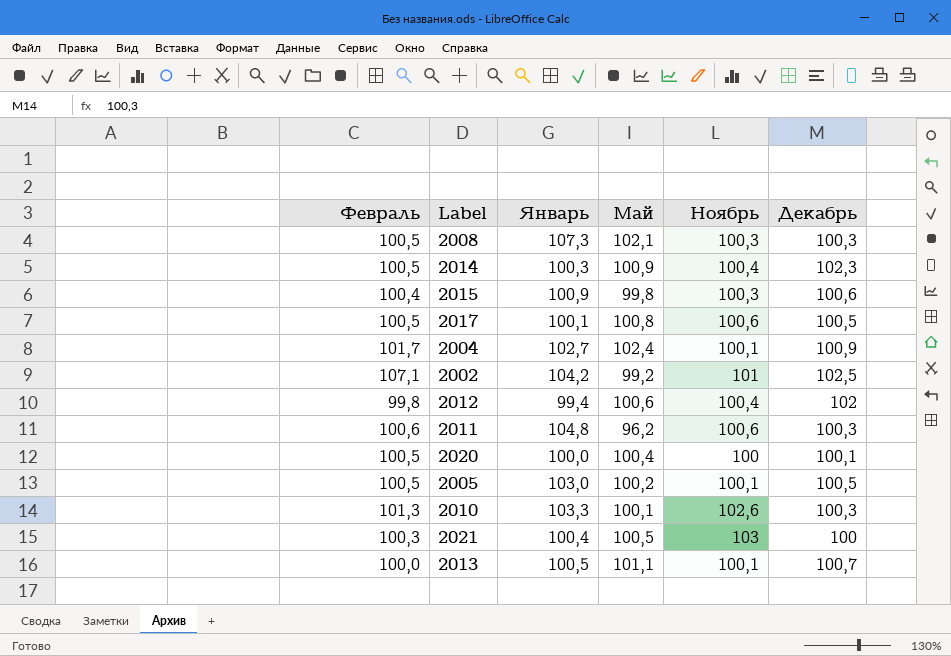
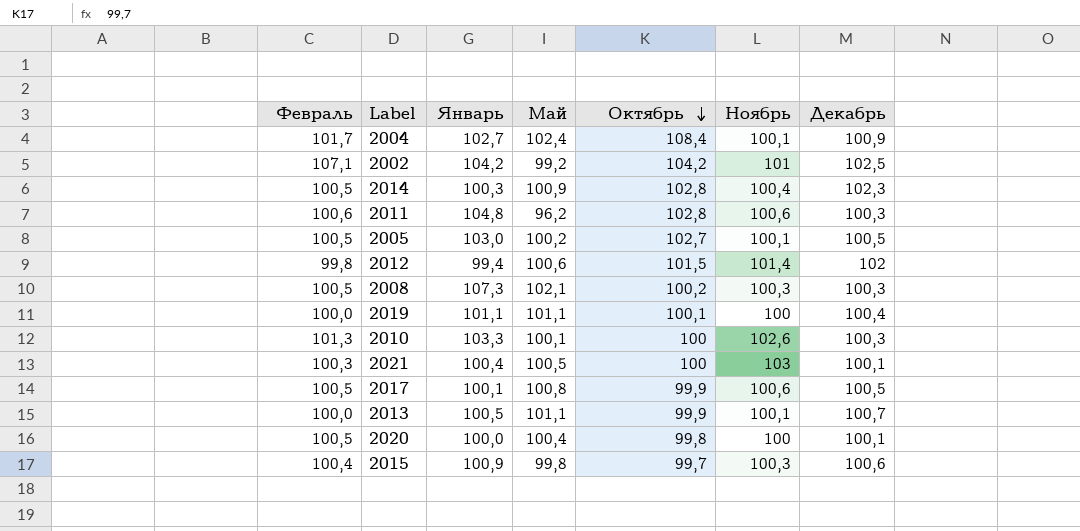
row order: none -> Октябрь descending
column Октябрь | position: none -> 5
2012 | Ноябрь: 100,4 -> 101,4
row 2019: none -> 100,0 | 101,1 | 101,1 | 100,1 | 100 | 100,4
2021 | Декабрь: 100 -> 100,1

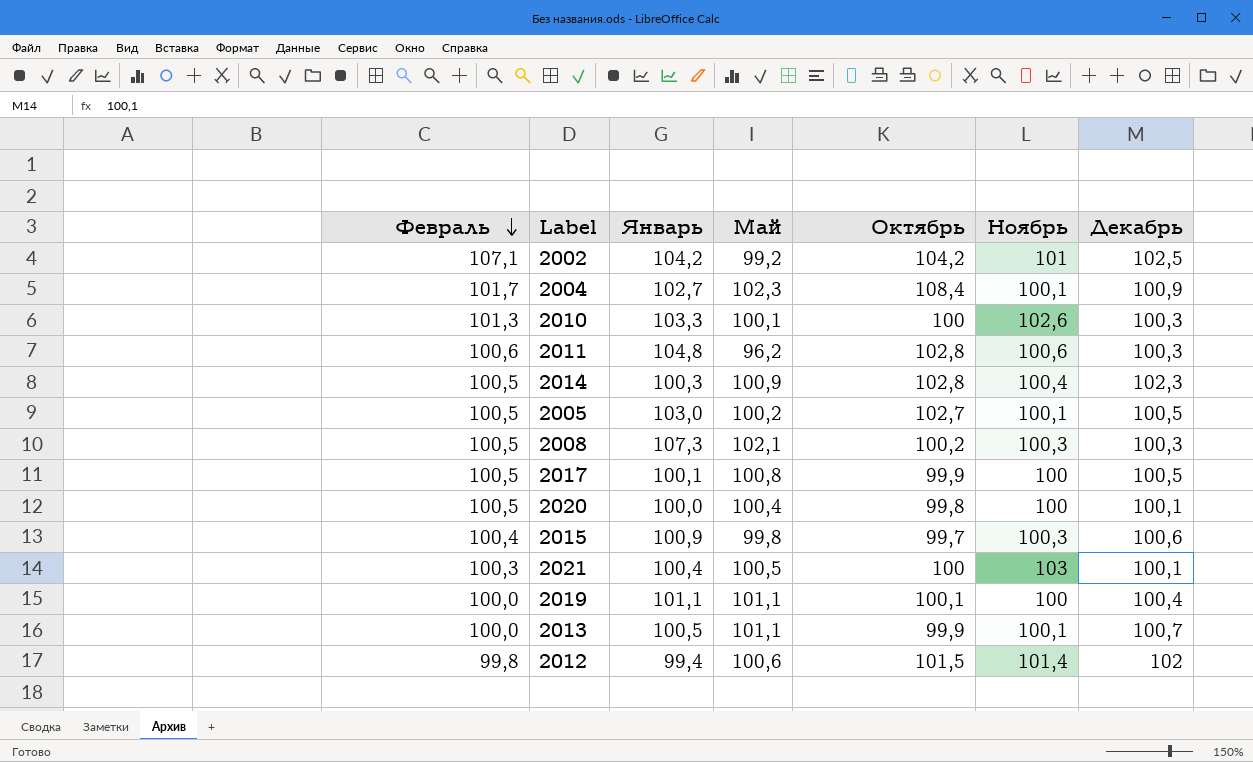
row order: Октябрь descending -> Февраль descending
2004 | Май: 102,4 -> 102,3
2017 | Ноябрь: 100,6 -> 100

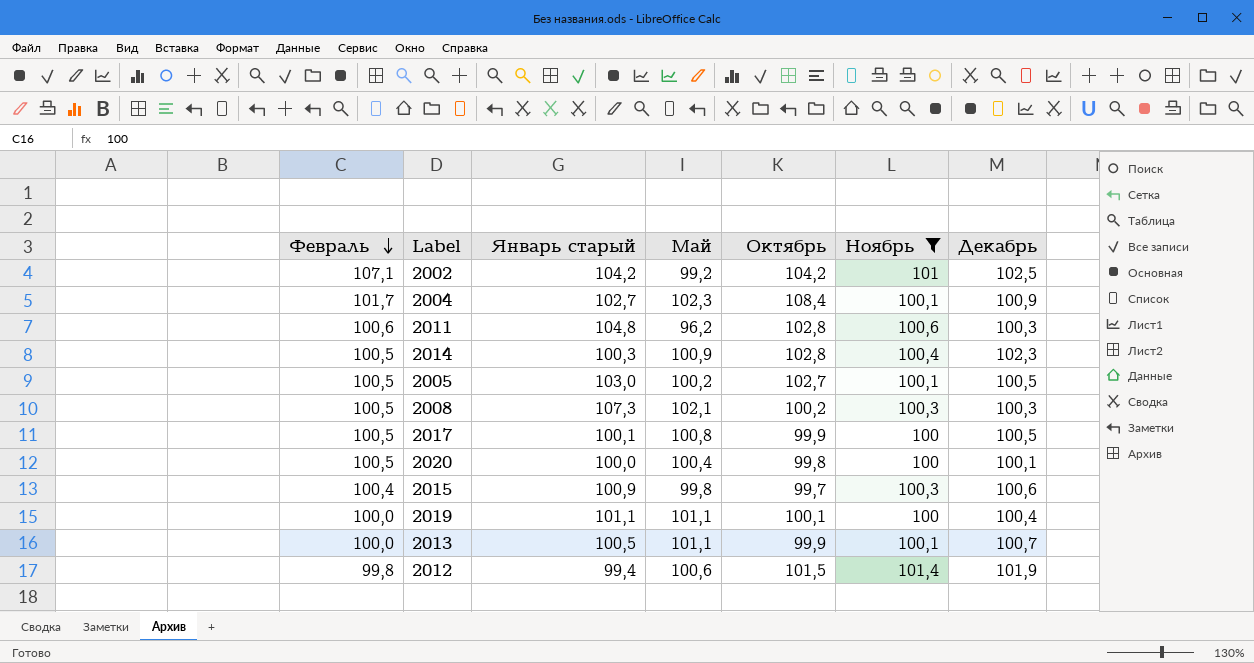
filter: none -> Ноябрь <= 101,4
column name: Январь -> Январь старый
2012 | Декабрь: 102 -> 101,9

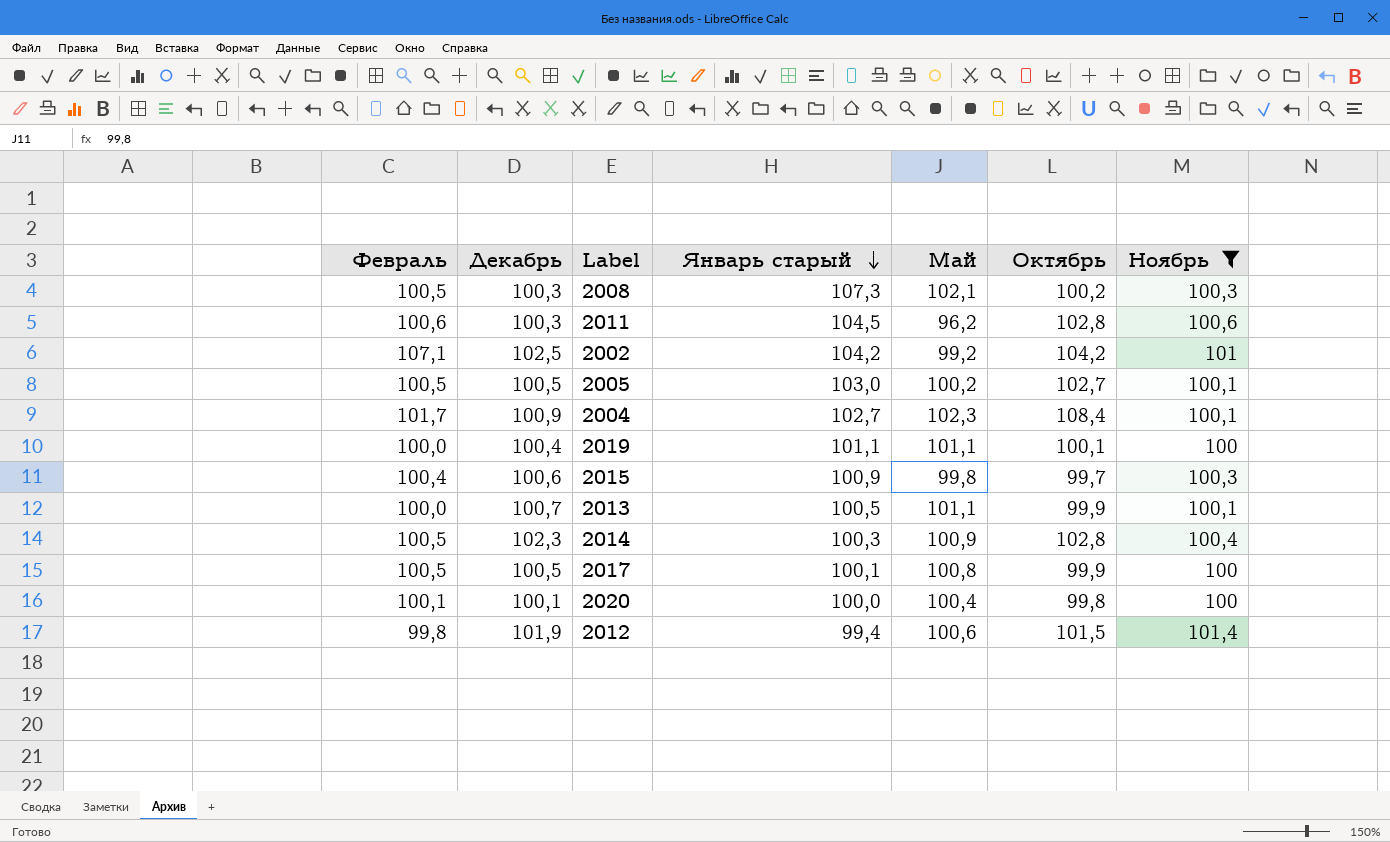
row order: Февраль descending -> Январь старый descending
column Декабрь | position: 7 -> 2
2011 | Январь старый: 104,8 -> 104,5
2020 | Февраль: 100,5 -> 100,1

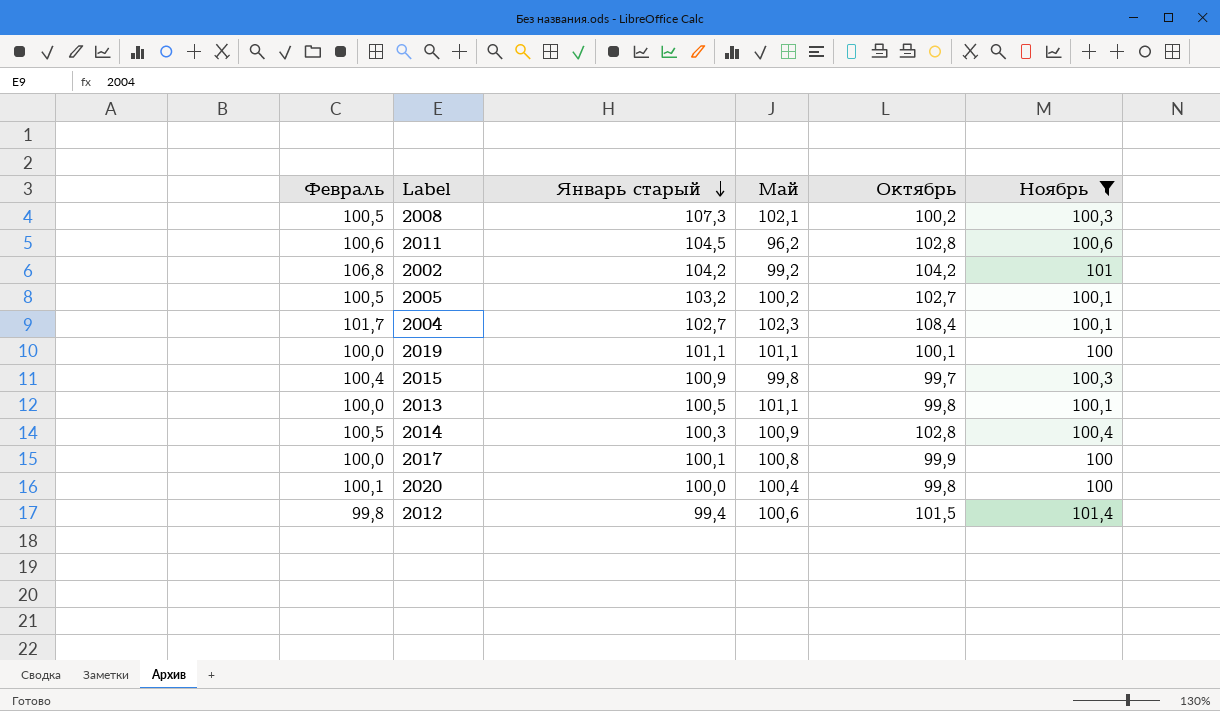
column Декабрь | position: 2 -> none
2002 | Февраль: 107,1 -> 106,8
2005 | Январь старый: 103,0 -> 103,2
2013 | Октябрь: 99,9 -> 99,8
2017 | Февраль: 100,5 -> 100,0

